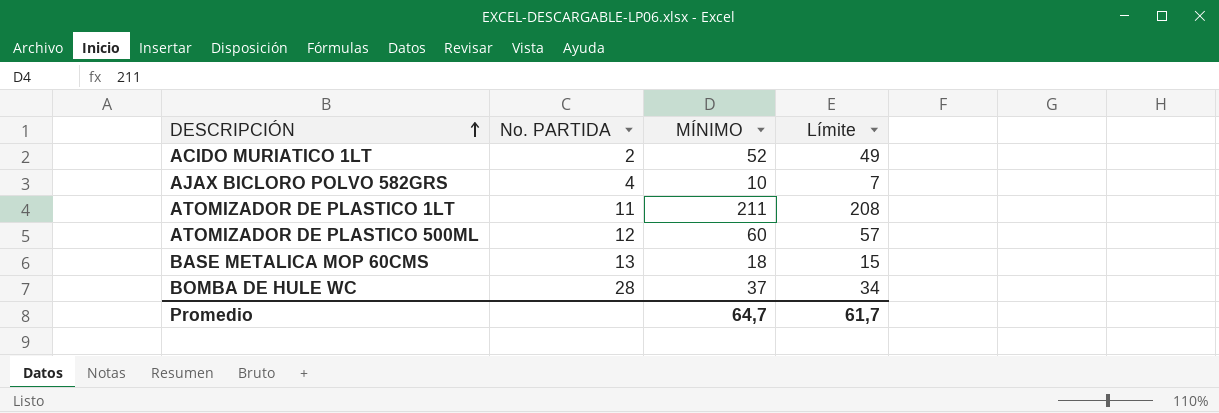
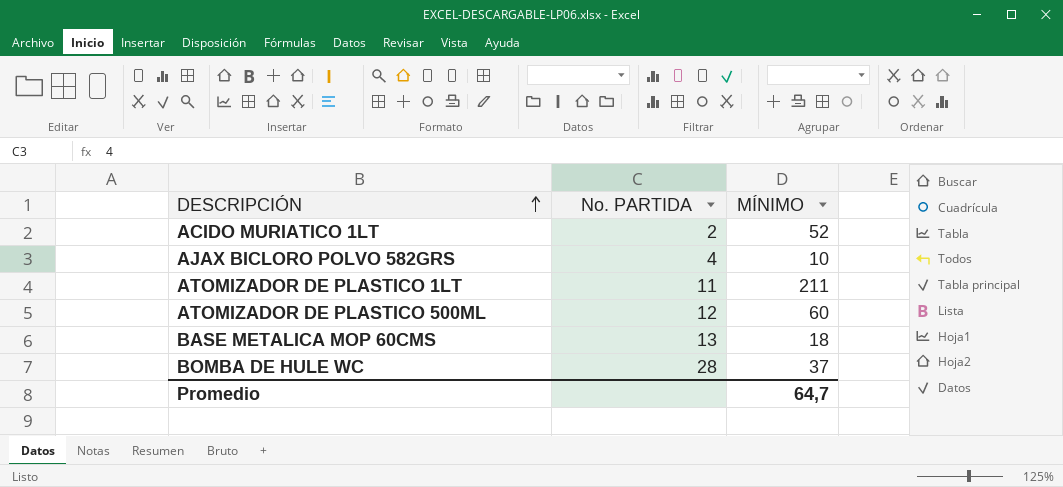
column Límite | formula: [MÍNIMO] - 3 -> none

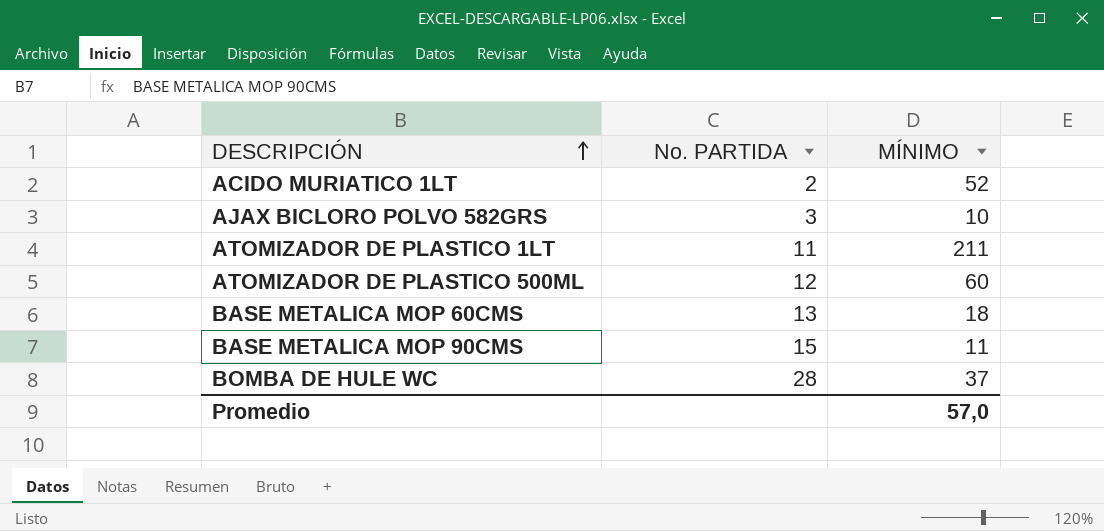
AJAX BICLORO POLVO 582GRS | No. PARTIDA: 4 -> 3
row BASE METALICA MOP 90CMS: none -> 15 | 11
Promedio | MÍNIMO: 64,7 -> 57,0

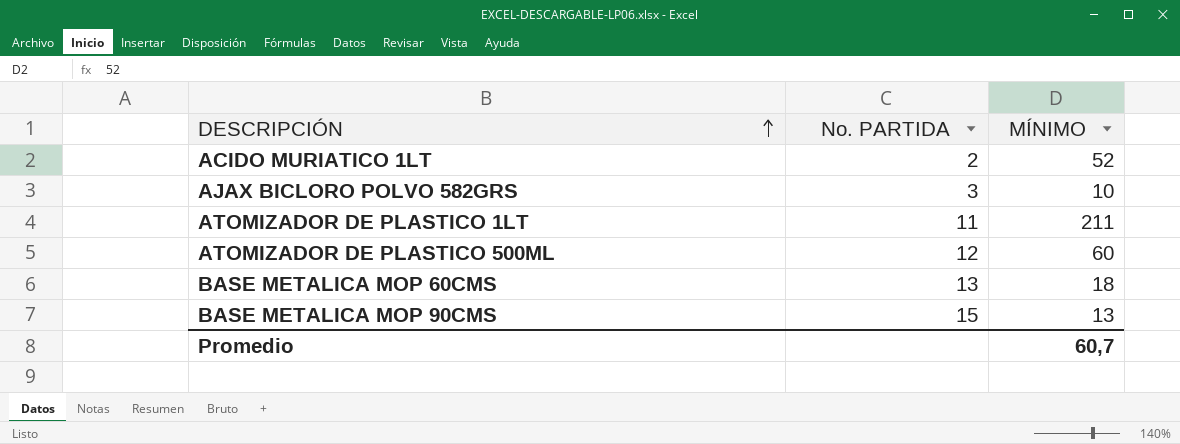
row BOMBA DE HULE WC: 28 | 37 -> none
BASE METALICA MOP 90CMS | MÍNIMO: 11 -> 13
Promedio | MÍNIMO: 57,0 -> 60,7

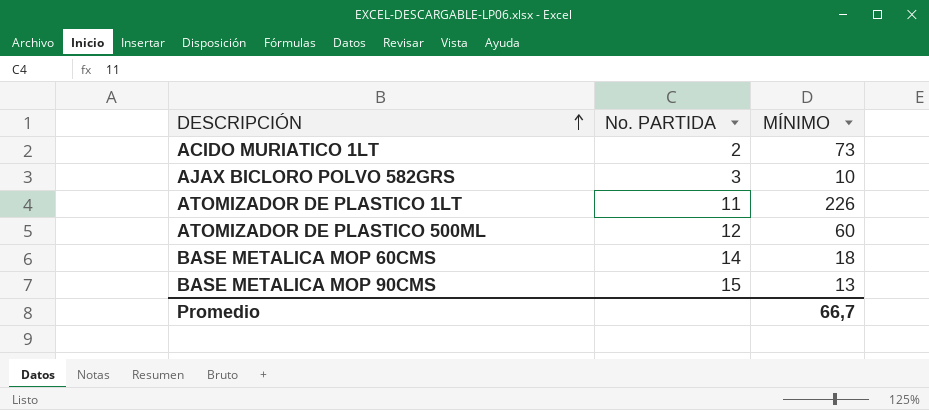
ACIDO MURIATICO 1LT | MÍNIMO: 52 -> 73
ATOMIZADOR DE PLASTICO 1LT | MÍNIMO: 211 -> 226
BASE METALICA MOP 60CMS | No. PARTIDA: 13 -> 14
Promedio | MÍNIMO: 60,7 -> 66,7

